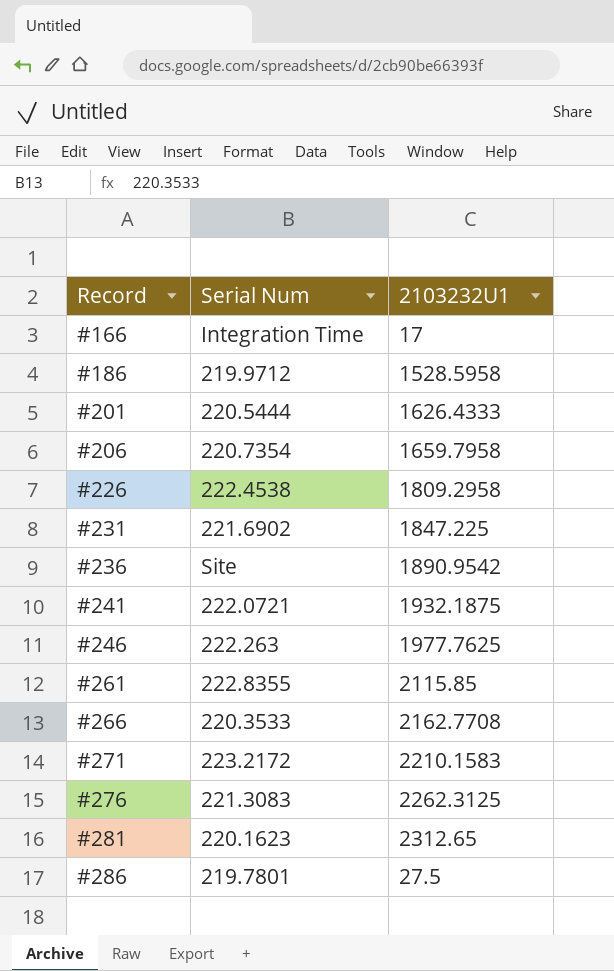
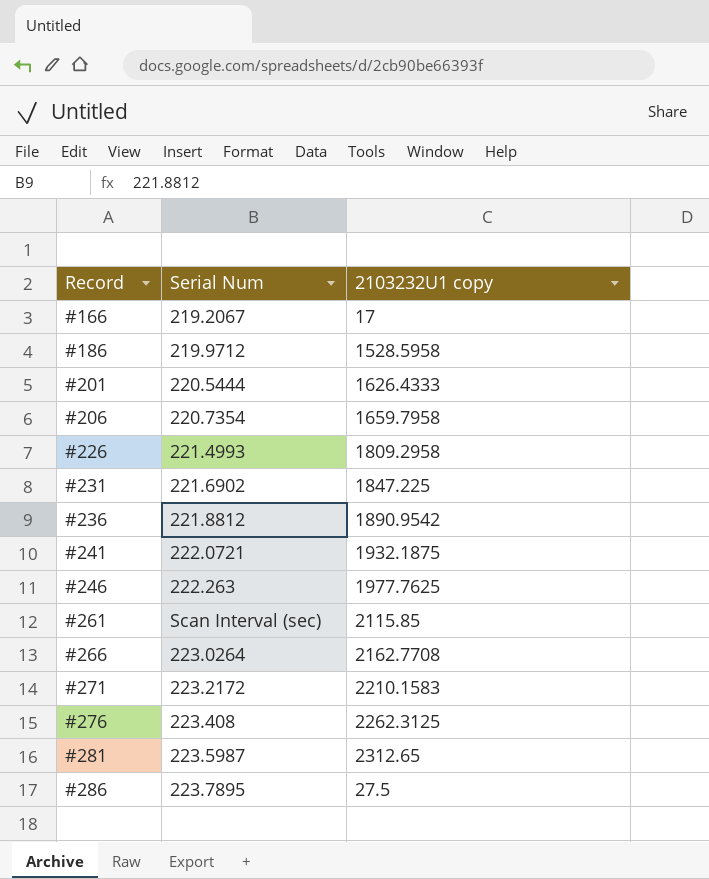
column name: 2103232U1 -> 2103232U1 copy
#166 | Serial Num: Integration Time -> 219.2067
#226 | Serial Num: 222.4538 -> 221.4993
#236 | Serial Num: Site -> 221.8812
#261 | Serial Num: 222.8355 -> Scan Interval (sec)
#266 | Serial Num: 220.3533 -> 223.0264
#276 | Serial Num: 221.3083 -> 223.408
#281 | Serial Num: 220.1623 -> 223.5987
#286 | Serial Num: 219.7801 -> 223.7895

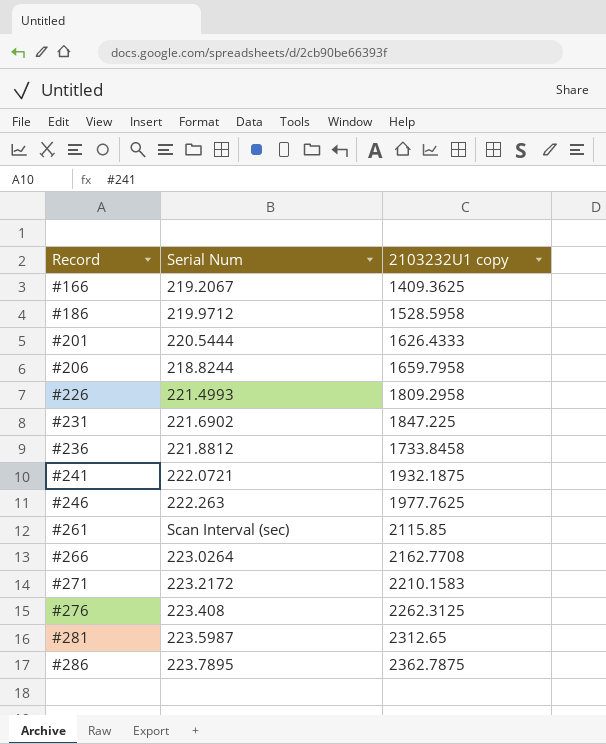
#166 | 2103232U1 copy: 17 -> 1409.3625
#206 | Serial Num: 220.7354 -> 218.8244
#236 | 2103232U1 copy: 1890.9542 -> 1733.8458
#286 | 2103232U1 copy: 27.5 -> 2362.7875

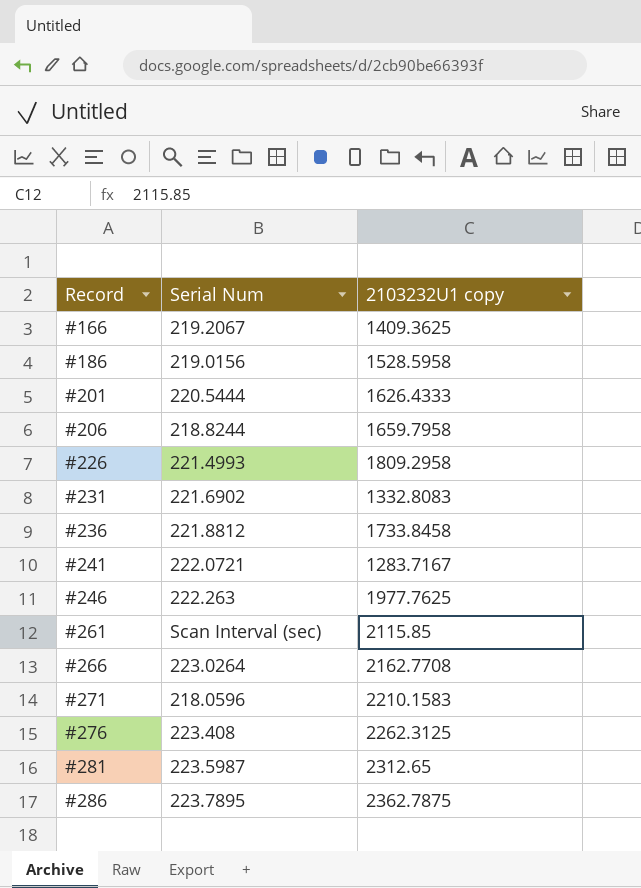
#186 | Serial Num: 219.9712 -> 219.0156
#231 | 2103232U1 copy: 1847.225 -> 1332.8083
#241 | 2103232U1 copy: 1932.1875 -> 1283.7167
#271 | Serial Num: 223.2172 -> 218.0596

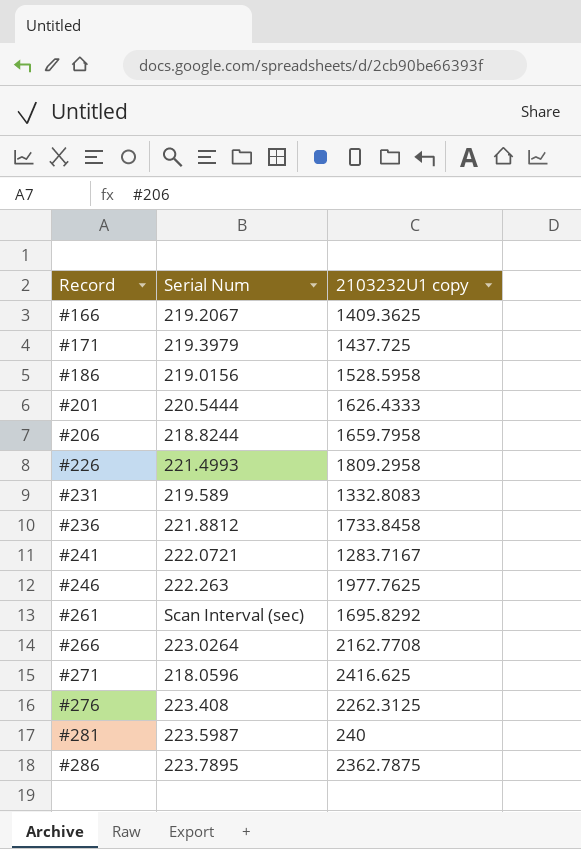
row #171: none -> 219.3979 | 1437.725
#231 | Serial Num: 221.6902 -> 219.589
#261 | 2103232U1 copy: 2115.85 -> 1695.8292
#271 | 2103232U1 copy: 2210.1583 -> 2416.625
#281 | 2103232U1 copy: 2312.65 -> 240

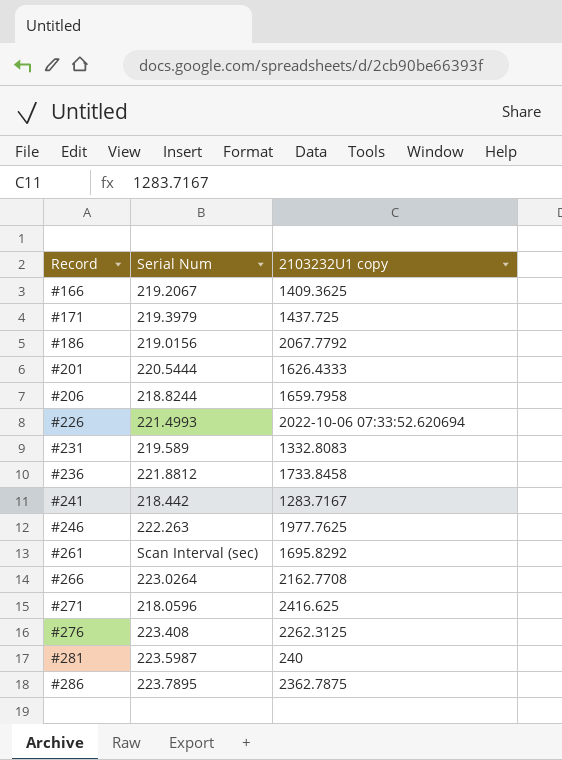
#186 | 2103232U1 copy: 1528.5958 -> 2067.7792
#226 | 2103232U1 copy: 1809.2958 -> 2022-10-06 07:33:52.620694
#241 | Serial Num: 222.0721 -> 218.442

